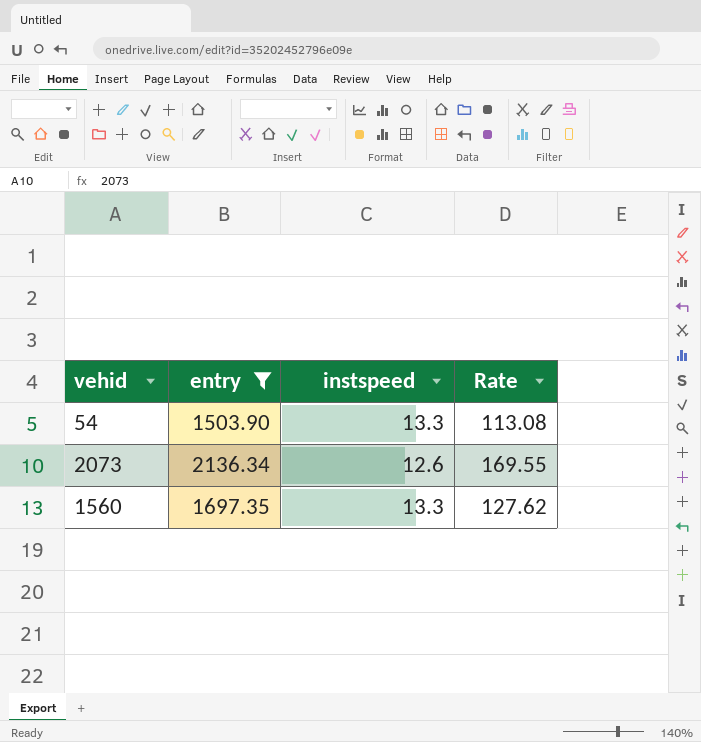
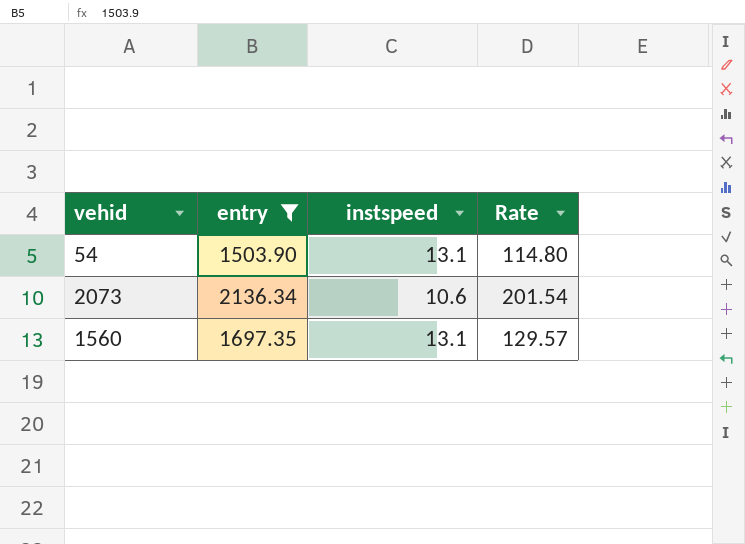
54 | instspeed: 13.3 -> 13.1
54 | Rate: 113.08 -> 114.80
2073 | instspeed: 12.6 -> 10.6
2073 | Rate: 169.55 -> 201.54
1560 | instspeed: 13.3 -> 13.1
1560 | Rate: 127.62 -> 129.57

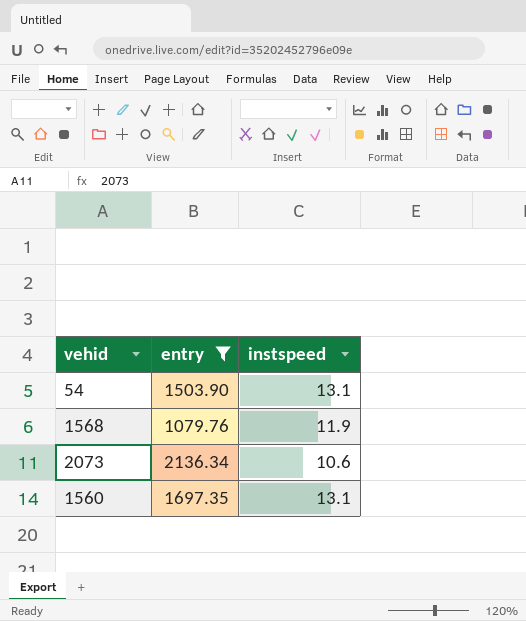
column Rate | formula: [entry] / [instspeed] -> none
row 1568: none -> 1079.76 | 11.9

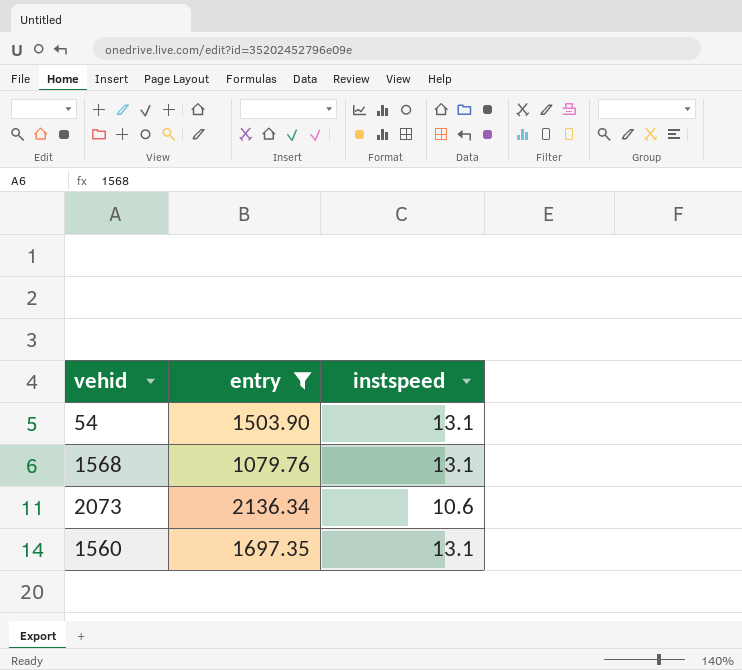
1568 | instspeed: 11.9 -> 13.1

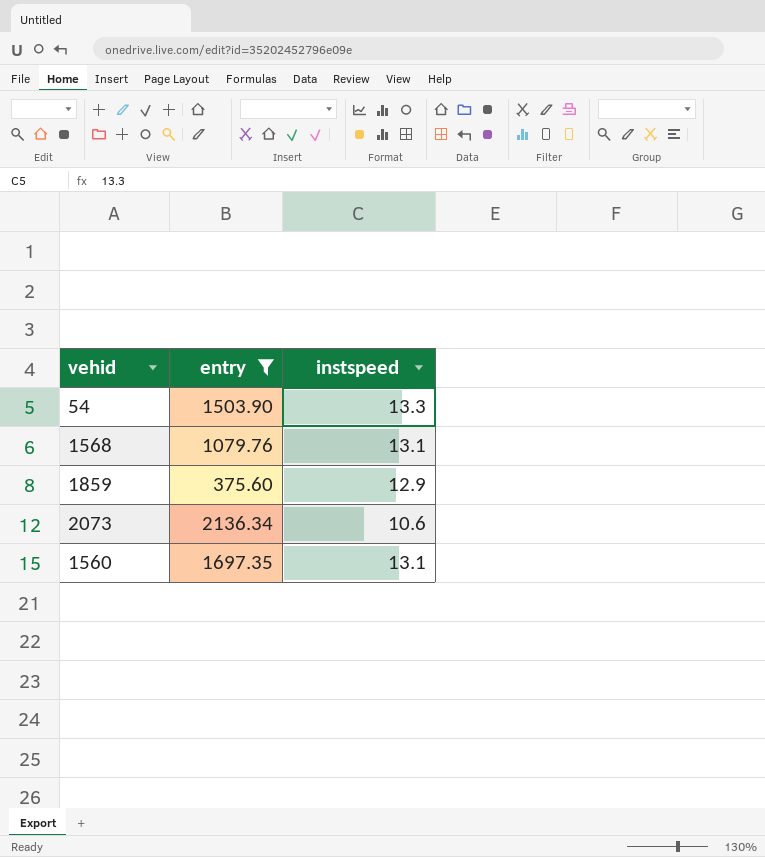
54 | instspeed: 13.1 -> 13.3
row 1859: none -> 375.60 | 12.9

